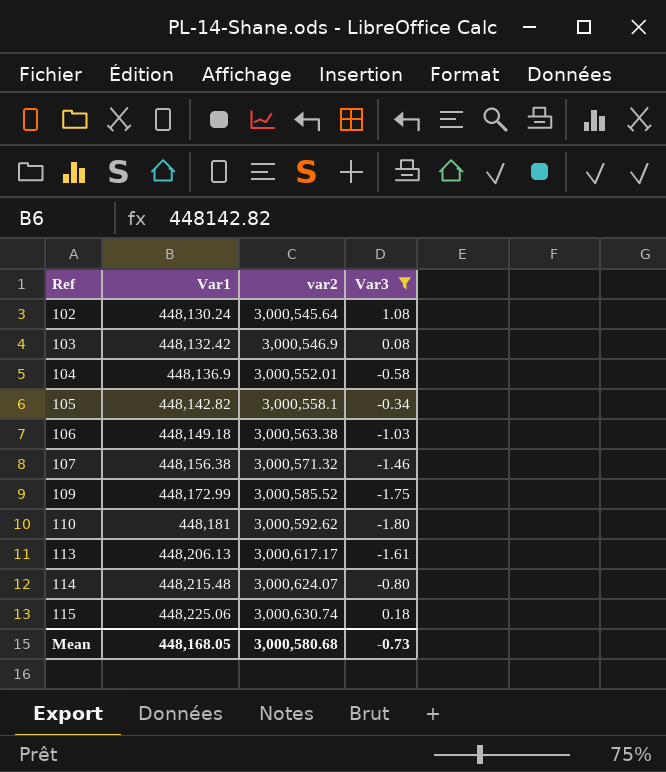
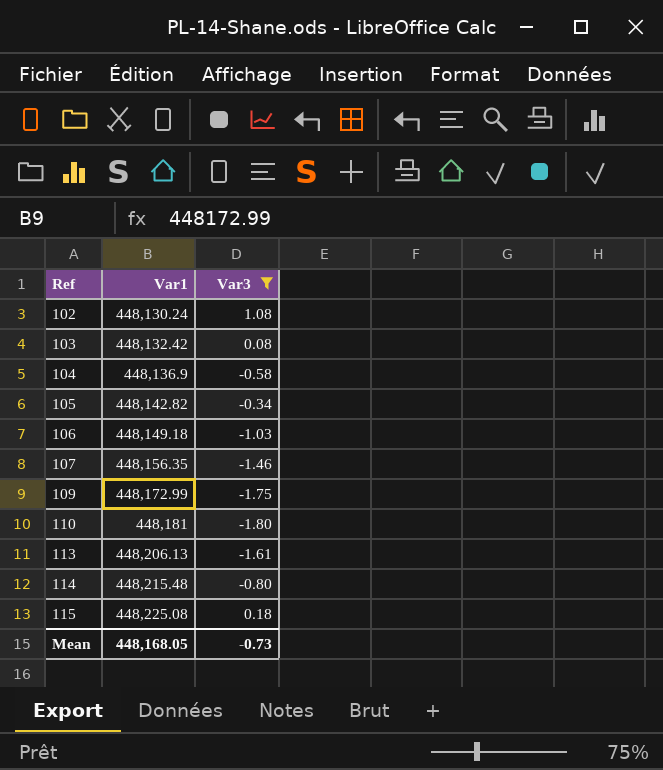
column var2 | position: 3 -> none
107 | Var1: 448,156.38 -> 448,156.35
115 | Var1: 448,225.06 -> 448,225.08

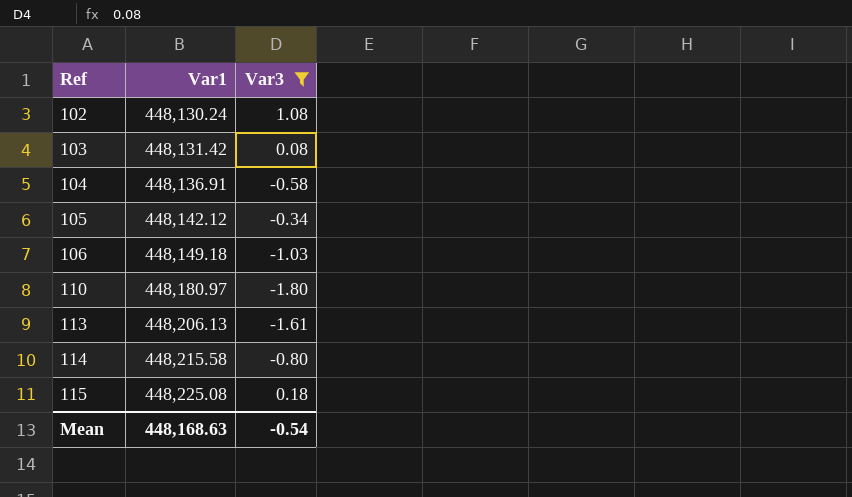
row 107: 448,156.35 | -1.46 -> none
row 109: 448,172.99 | -1.75 -> none
103 | Var1: 448,132.42 -> 448,131.42
104 | Var1: 448,136.9 -> 448,136.91
105 | Var1: 448,142.82 -> 448,142.12
110 | Var1: 448,181 -> 448,180.97
114 | Var1: 448,215.48 -> 448,215.58
Mean | Var1: 448,168.05 -> 448,168.63
Mean | Var3: -0.73 -> -0.54

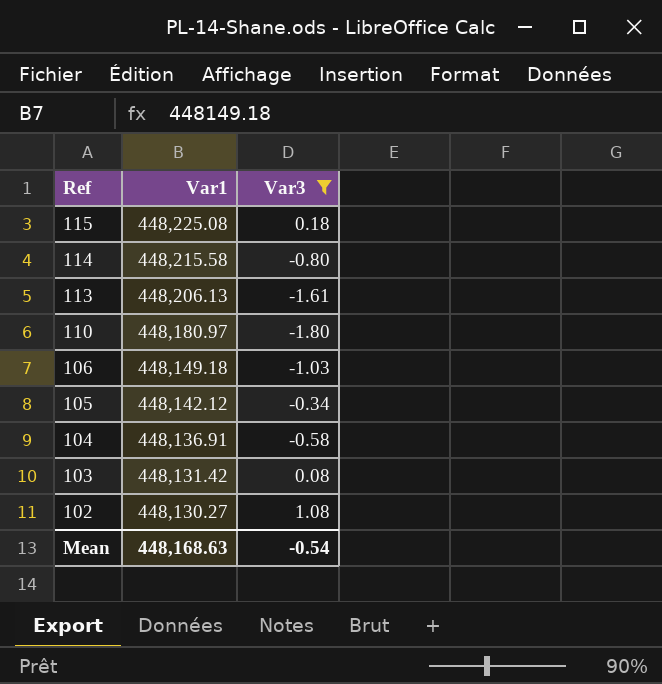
row order: Ref ascending -> Ref descending
102 | Var1: 448,130.24 -> 448,130.27

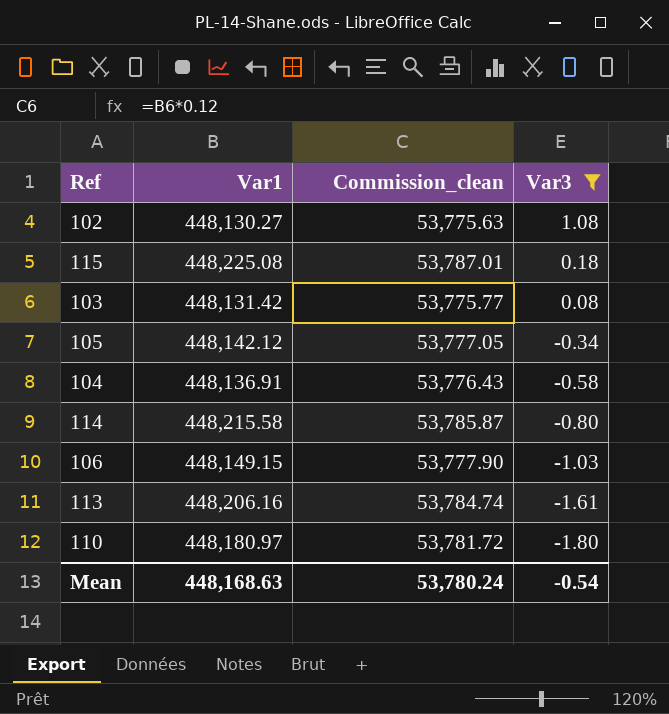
row order: Ref descending -> Var3 descending
column Commission_clean | formula: none -> [Var1] * 0.12
106 | Var1: 448,149.18 -> 448,149.15
113 | Var1: 448,206.13 -> 448,206.16

